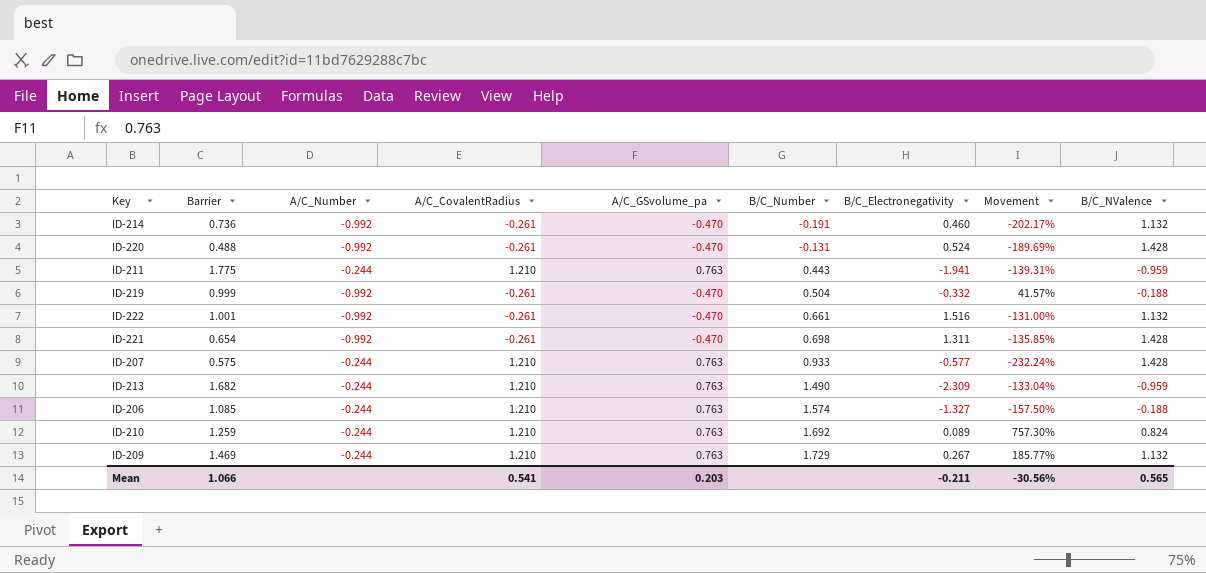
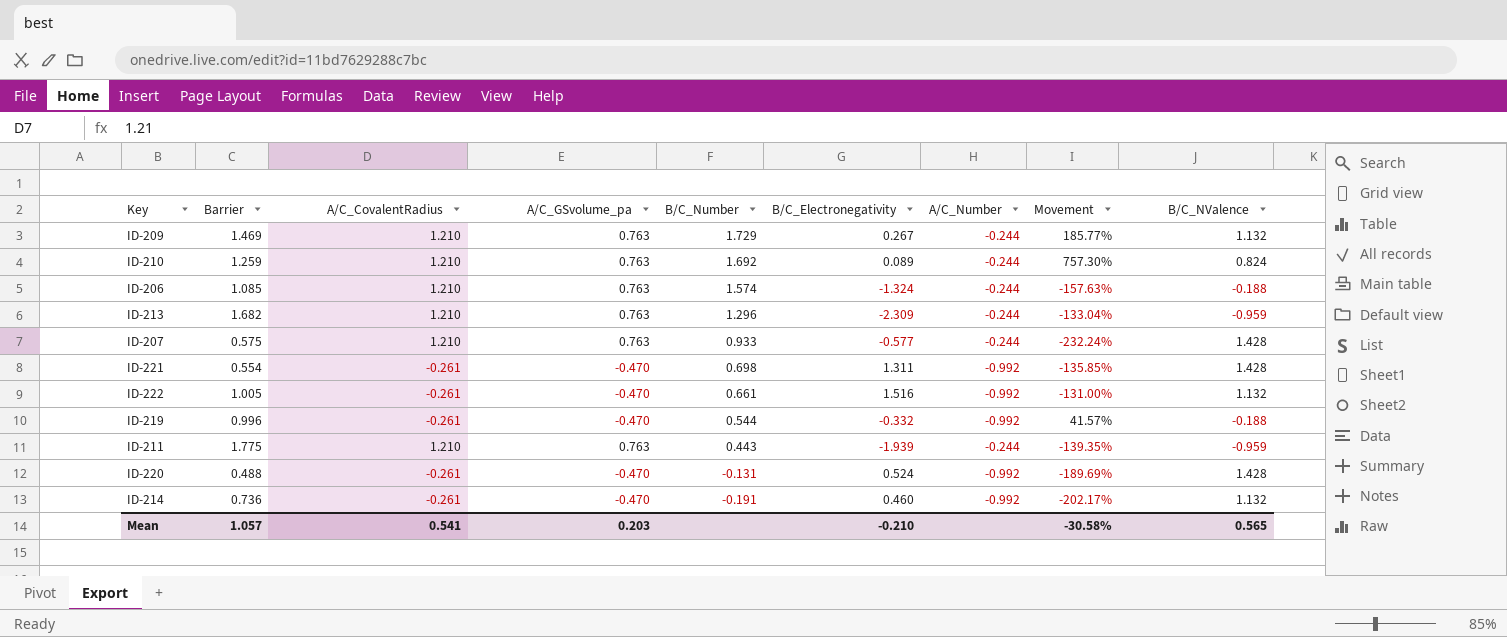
row order: B/C_Number ascending -> B/C_Number descending
column A/C_Number | position: 3 -> 7
ID-206 | B/C_Electronegativity: -1.327 -> -1.324
ID-206 | Movement: -157.50% -> -157.63%
ID-213 | B/C_Number: 1.490 -> 1.296
ID-221 | Barrier: 0.654 -> 0.554
ID-222 | Barrier: 1.001 -> 1.005
ID-219 | Barrier: 0.999 -> 0.996
ID-219 | B/C_Number: 0.504 -> 0.544
ID-211 | B/C_Electronegativity: -1.941 -> -1.939
ID-211 | Movement: -139.31% -> -139.35%
Mean | Barrier: 1.066 -> 1.057
Mean | B/C_Electronegativity: -0.211 -> -0.210
Mean | Movement: -30.56% -> -30.58%

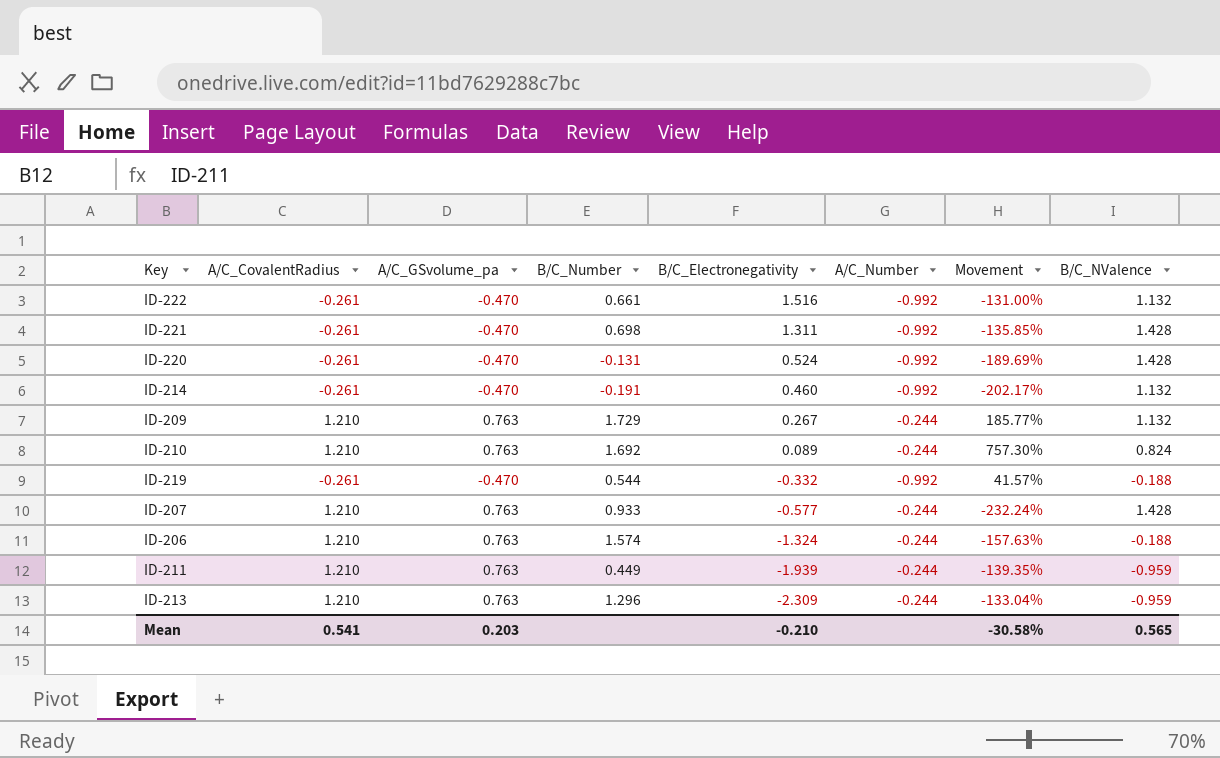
row order: B/C_Number descending -> B/C_Electronegativity descending
column Barrier | position: 2 -> none
ID-211 | B/C_Number: 0.443 -> 0.449

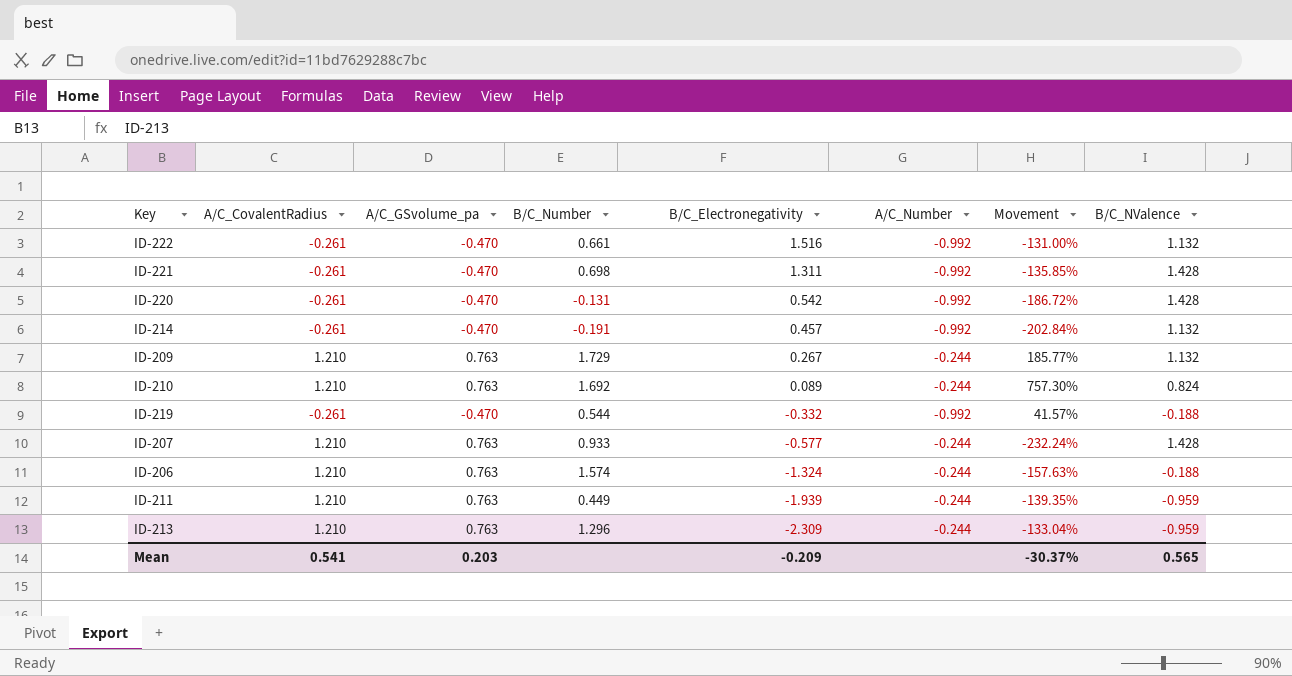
ID-220 | B/C_Electronegativity: 0.524 -> 0.542
ID-220 | Movement: -189.69% -> -186.72%
ID-214 | B/C_Electronegativity: 0.460 -> 0.457
ID-214 | Movement: -202.17% -> -202.84%
Mean | B/C_Electronegativity: -0.210 -> -0.209
Mean | Movement: -30.58% -> -30.37%

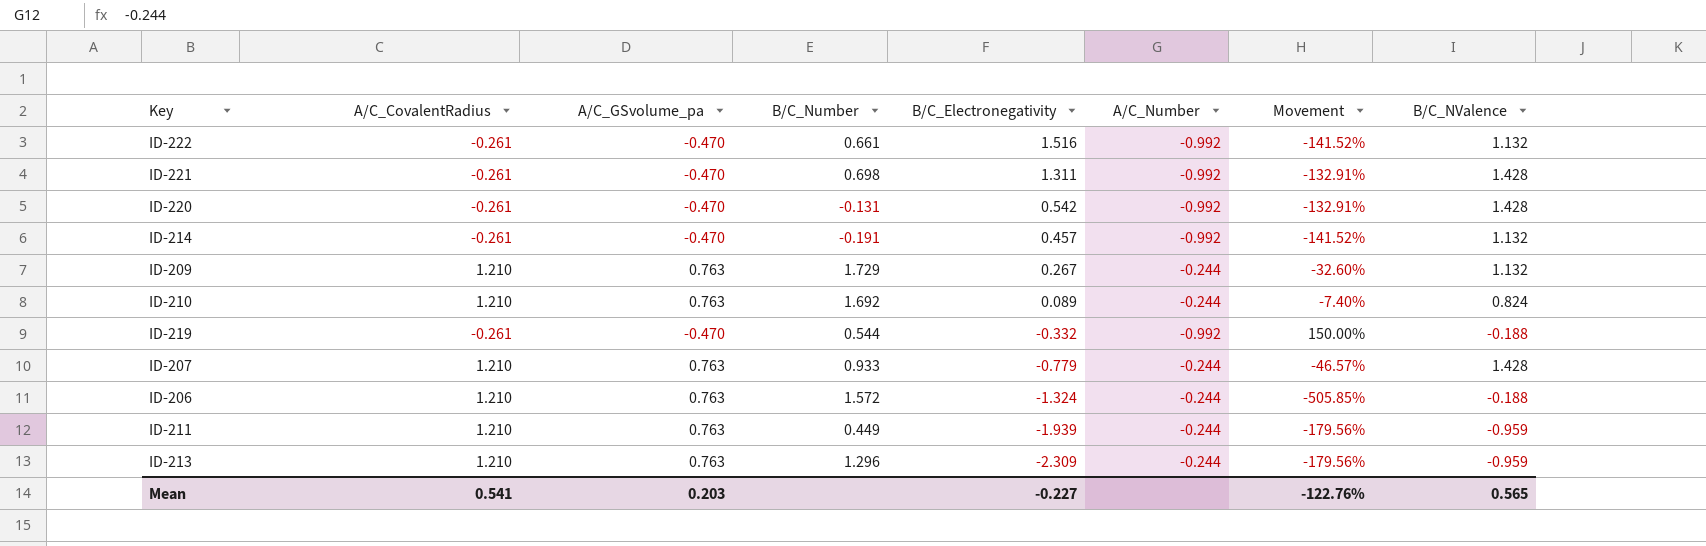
column Movement | formula: ([A/C_GSvolume_pa] - [B/C_Electronegativity]) / [B/C_Electronegativity] -> ([A/C_GSvolume_pa] - [B/C_NValence]) / [B/C_NValence]
ID-207 | B/C_Electronegativity: -0.577 -> -0.779
ID-206 | B/C_Number: 1.574 -> 1.572
Mean | B/C_Electronegativity: -0.209 -> -0.227
Mean | Movement: -30.37% -> -122.76%

